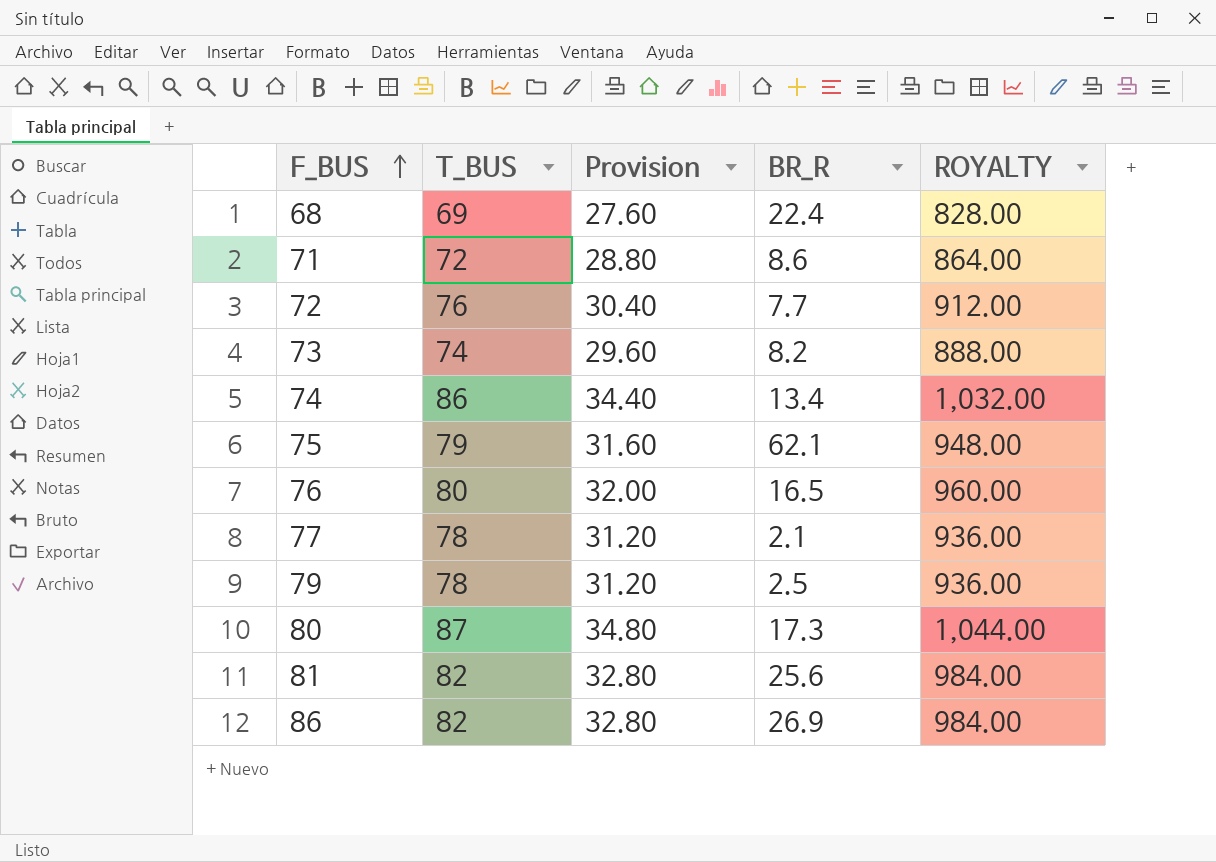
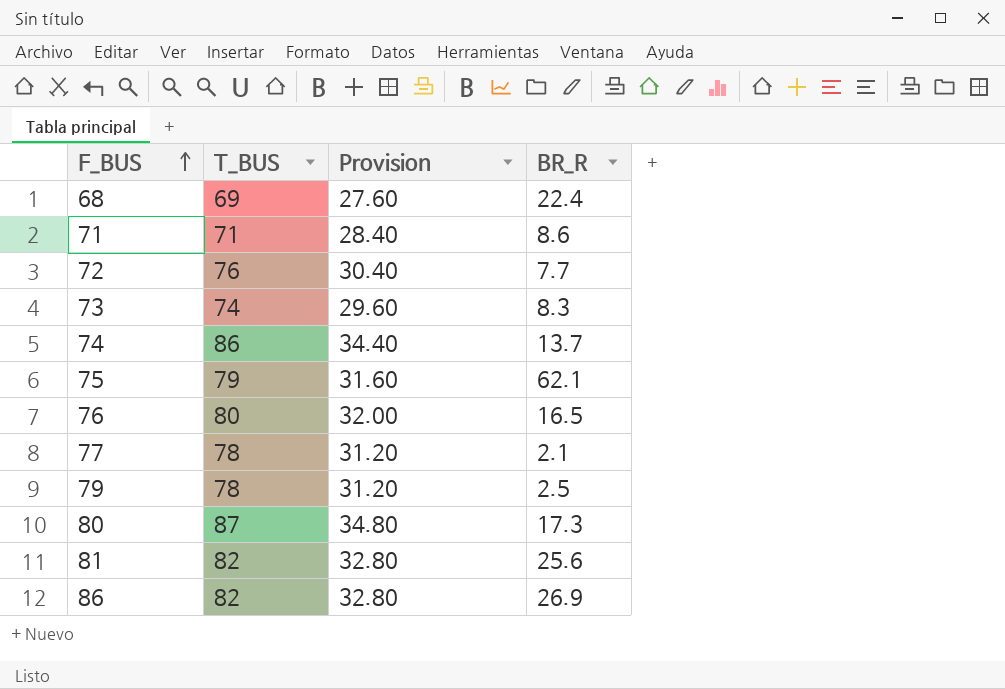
column ROYALTY | formula: [T_BUS] * 12 -> none
71 | T_BUS: 72 -> 71
71 | Provision: 28.80 -> 28.40
73 | BR_R: 8.2 -> 8.3
74 | BR_R: 13.4 -> 13.7

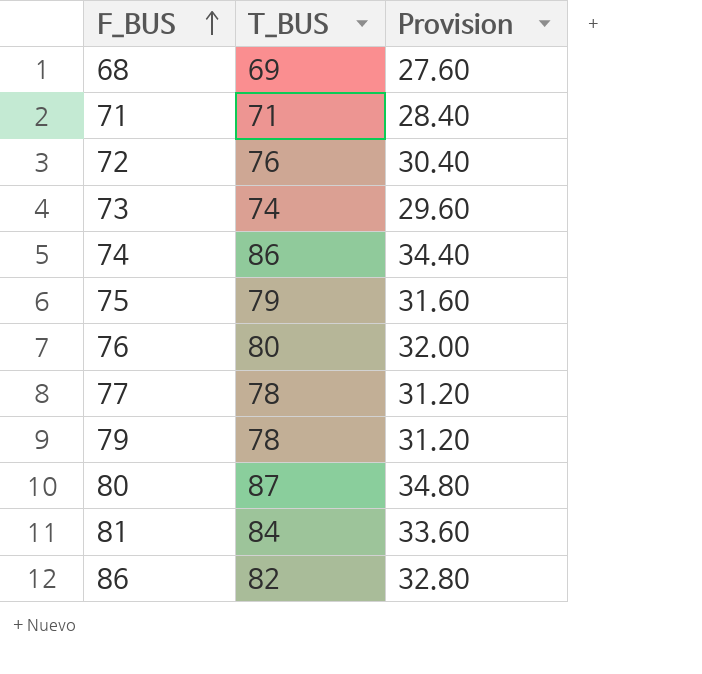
column BR_R | position: 4 -> none
81 | T_BUS: 82 -> 84
81 | Provision: 32.80 -> 33.60

